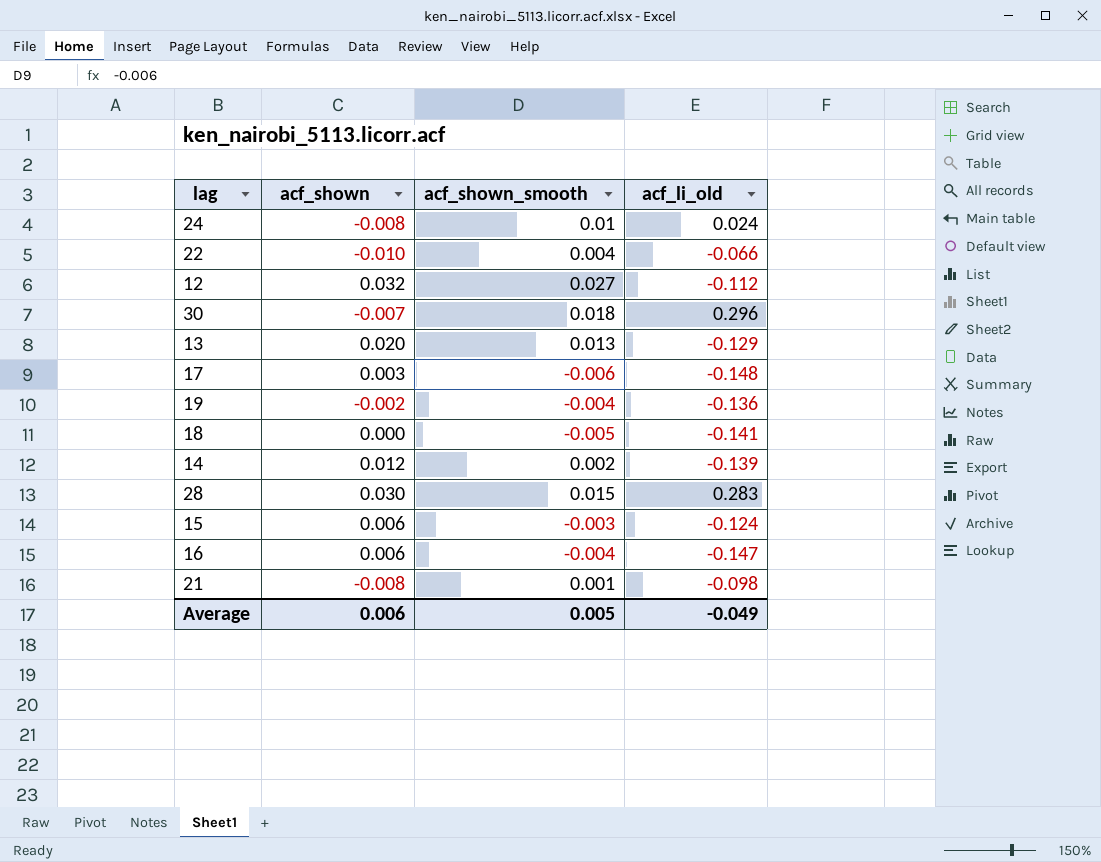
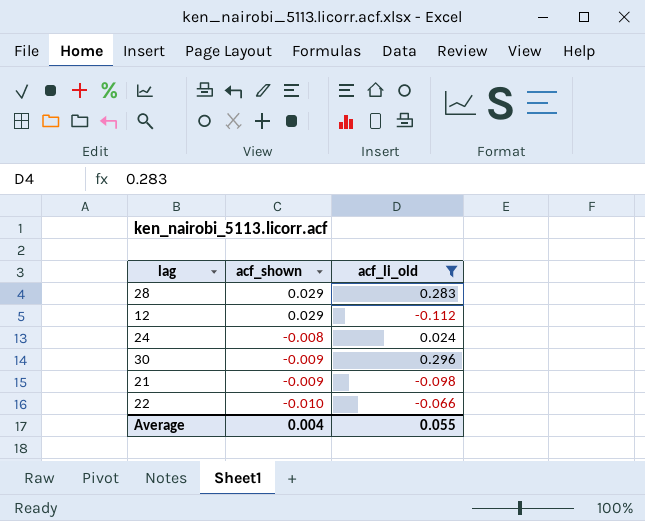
filter: none -> acf_li_old >= -0.112
row order: none -> acf_shown descending
column acf_shown_smooth | position: 3 -> none
28 | acf_shown: 0.030 -> 0.029
12 | acf_shown: 0.032 -> 0.029
30 | acf_shown: -0.007 -> -0.009
21 | acf_shown: -0.008 -> -0.009
Average | acf_shown: 0.006 -> 0.004
Average | acf_li_old: -0.049 -> 0.055

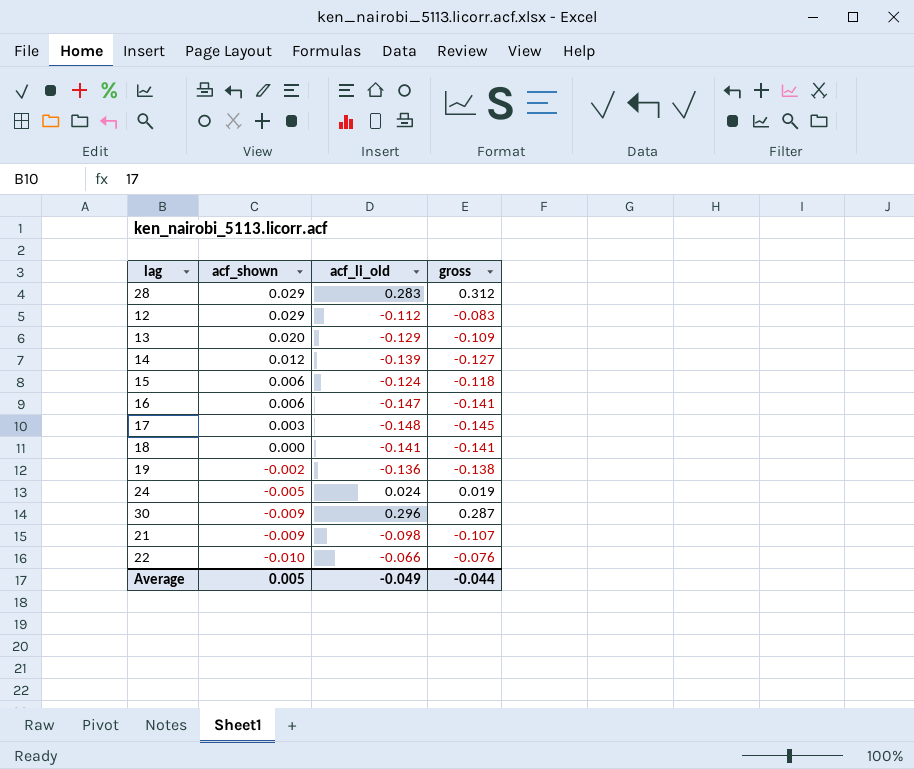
filter: acf_li_old >= -0.112 -> none
column gross | formula: none -> [acf_shown] + [acf_li_old]
24 | acf_shown: -0.008 -> -0.005
Average | acf_shown: 0.004 -> 0.005
Average | acf_li_old: 0.055 -> -0.049

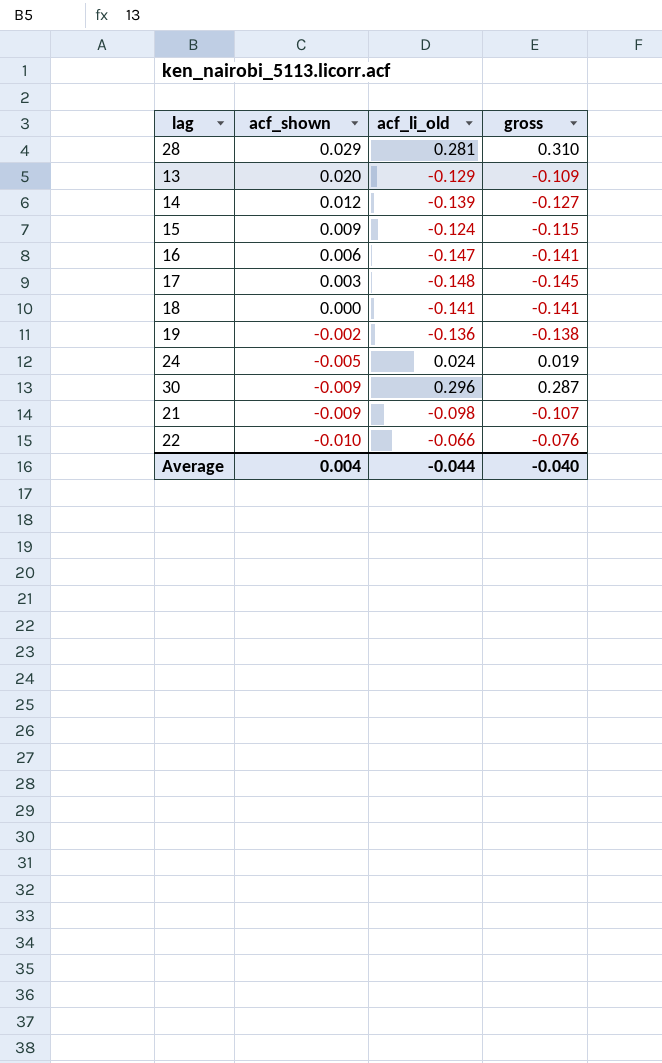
row 12: 0.029 | -0.112 | -0.083 -> none
28 | acf_li_old: 0.283 -> 0.281
28 | gross: 0.312 -> 0.310
15 | acf_shown: 0.006 -> 0.009
15 | gross: -0.118 -> -0.115
Average | acf_shown: 0.005 -> 0.004
Average | acf_li_old: -0.049 -> -0.044
Average | gross: -0.044 -> -0.040

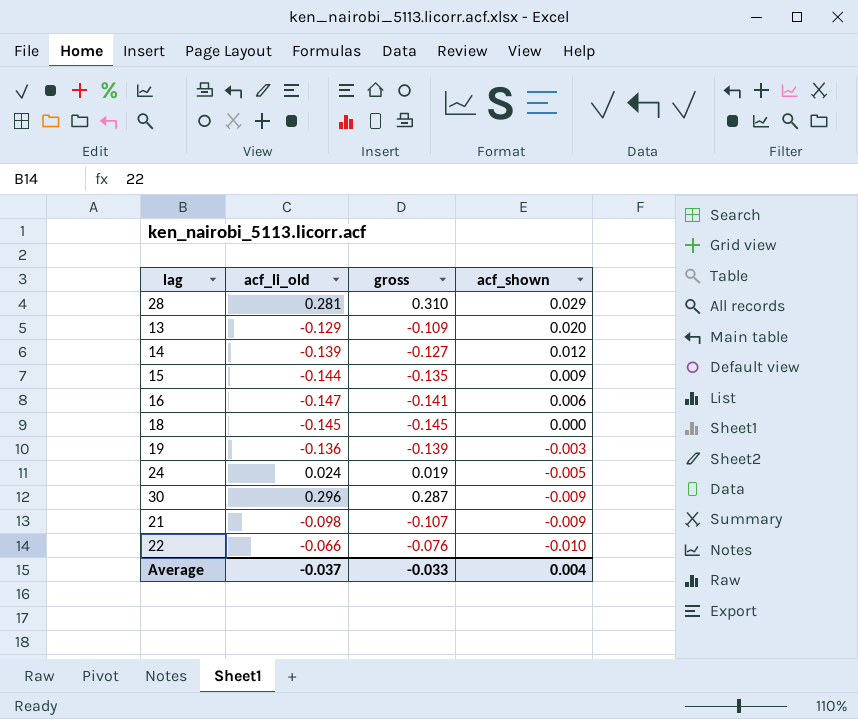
column acf_shown | position: 2 -> 4
row 17: 0.003 | -0.148 | -0.145 -> none
15 | acf_li_old: -0.124 -> -0.144
15 | gross: -0.115 -> -0.135
18 | acf_li_old: -0.141 -> -0.145
18 | gross: -0.141 -> -0.145
19 | gross: -0.138 -> -0.139
19 | acf_shown: -0.002 -> -0.003
Average | acf_li_old: -0.044 -> -0.037
Average | gross: -0.040 -> -0.033

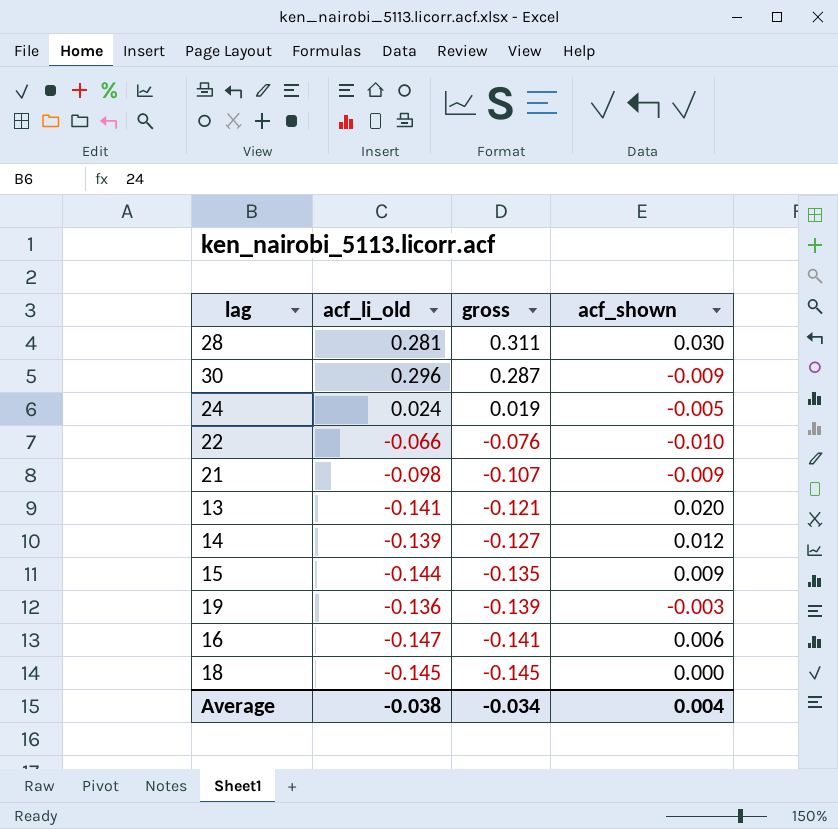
row order: acf_shown descending -> gross descending
28 | gross: 0.310 -> 0.311
28 | acf_shown: 0.029 -> 0.030
13 | acf_li_old: -0.129 -> -0.141
13 | gross: -0.109 -> -0.121
Average | acf_li_old: -0.037 -> -0.038
Average | gross: -0.033 -> -0.034

